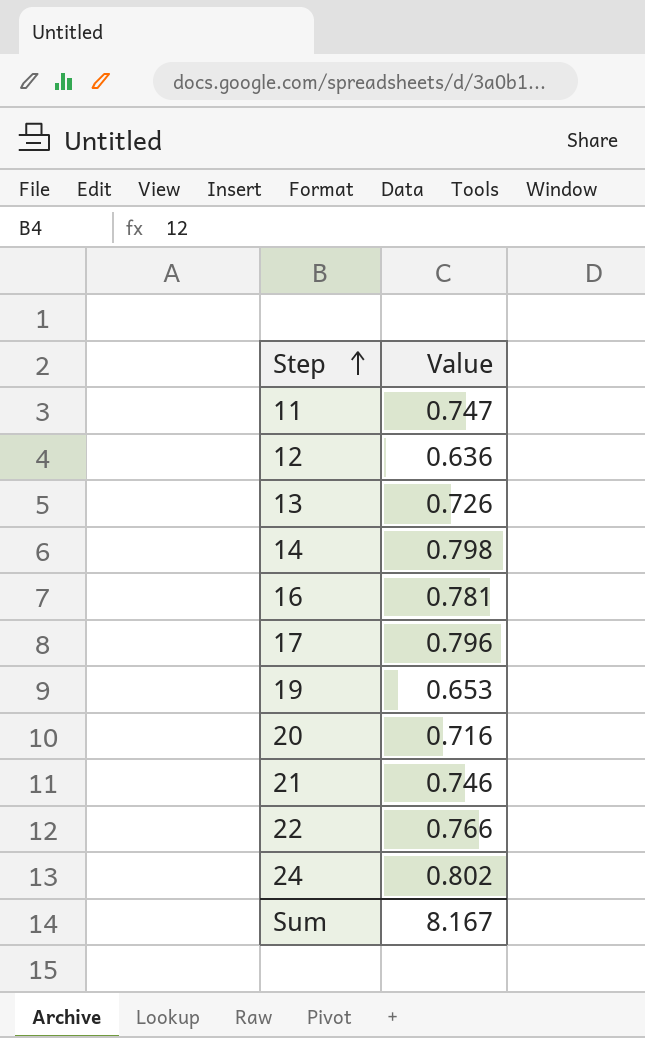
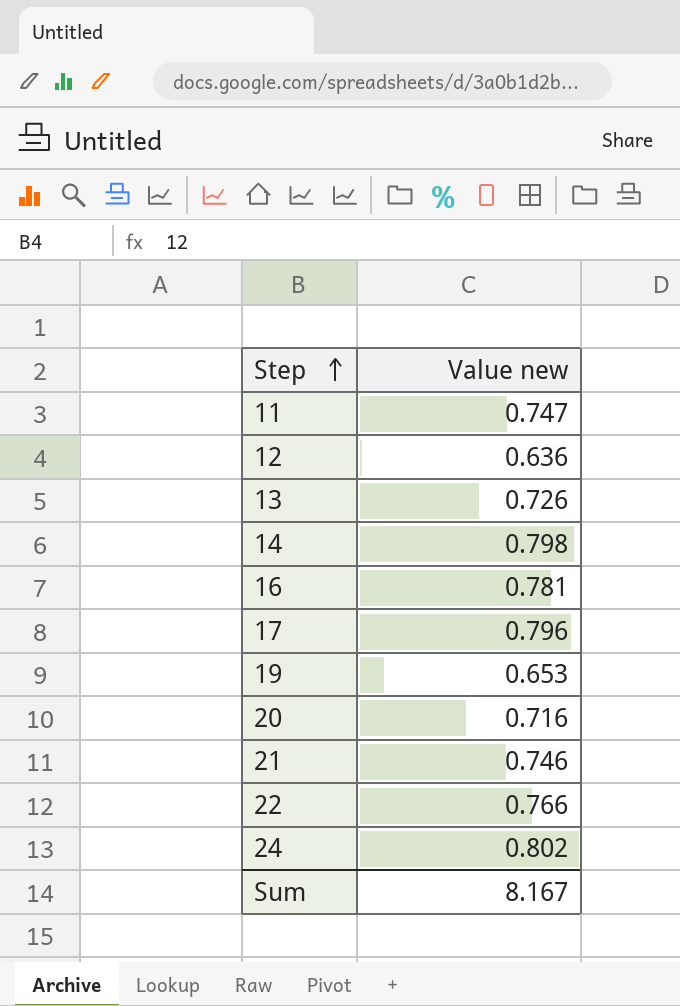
column name: Value -> Value new

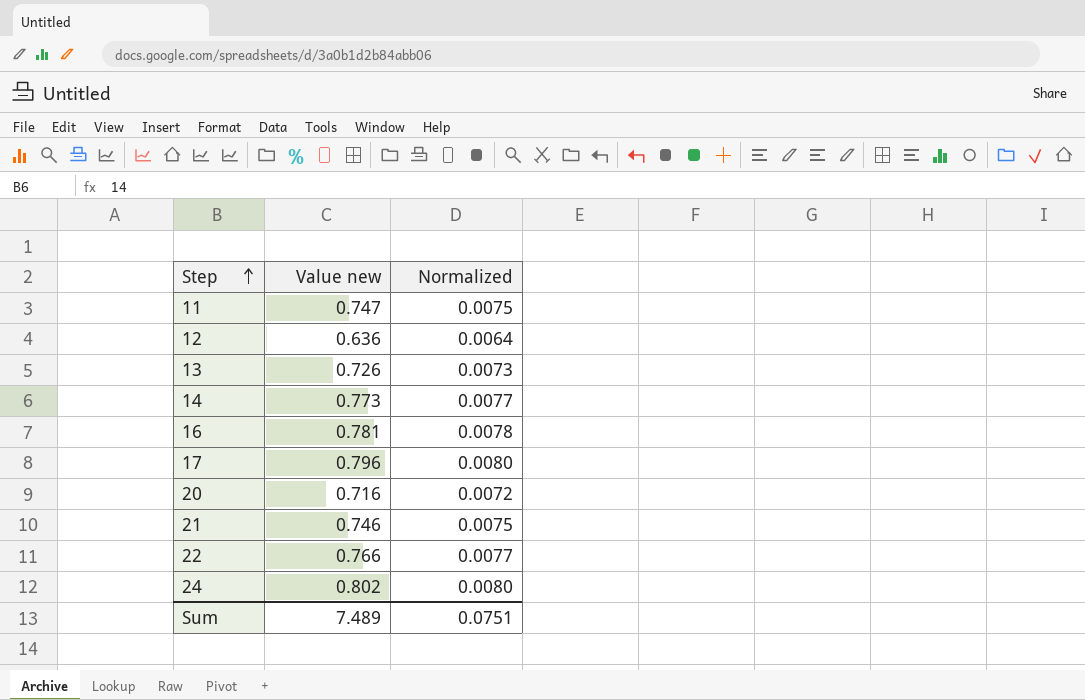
column Normalized | formula: none -> [Value new] * 0.01
row 19: 0.653 -> none
14 | Value new: 0.798 -> 0.773
Sum | Value new: 8.167 -> 7.489

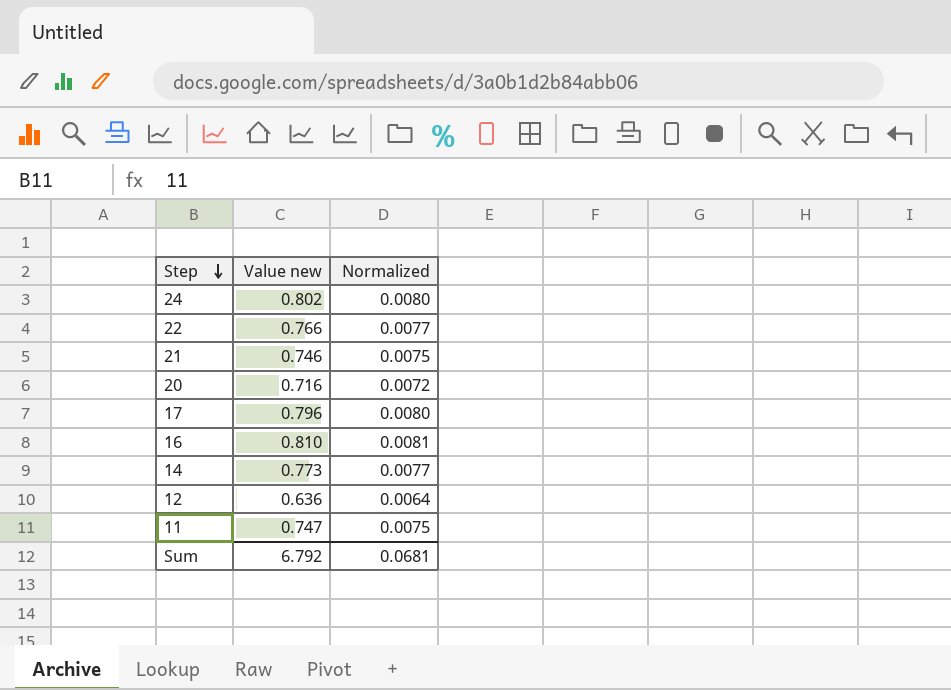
row order: Step ascending -> Step descending
row 13: 0.726 | 0.0073 -> none
16 | Value new: 0.781 -> 0.810
16 | Normalized: 0.0078 -> 0.0081
Sum | Value new: 7.489 -> 6.792
Sum | Normalized: 0.0751 -> 0.0681

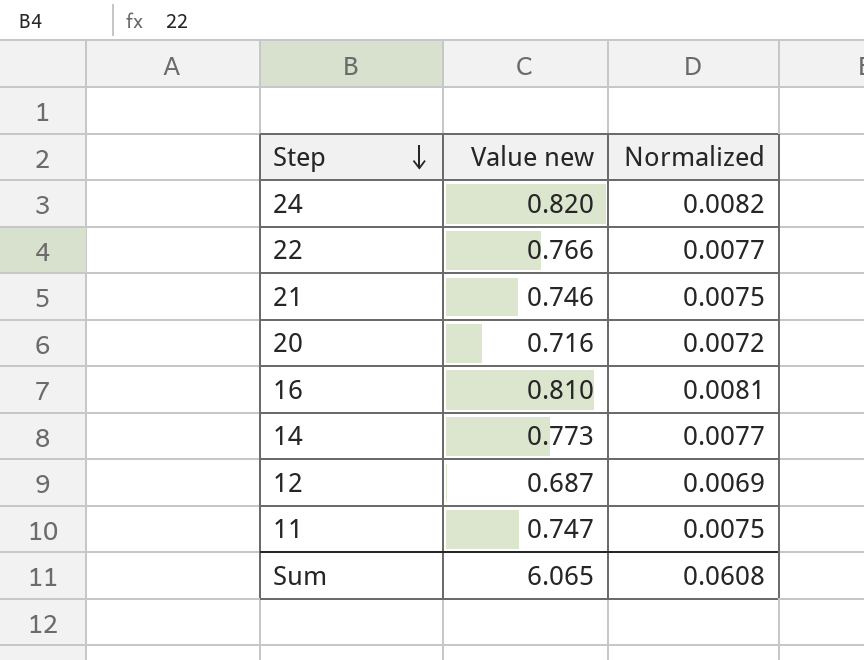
row 17: 0.796 | 0.0080 -> none
24 | Value new: 0.802 -> 0.820
24 | Normalized: 0.0080 -> 0.0082
12 | Value new: 0.636 -> 0.687
12 | Normalized: 0.0064 -> 0.0069
Sum | Value new: 6.792 -> 6.065
Sum | Normalized: 0.0681 -> 0.0608

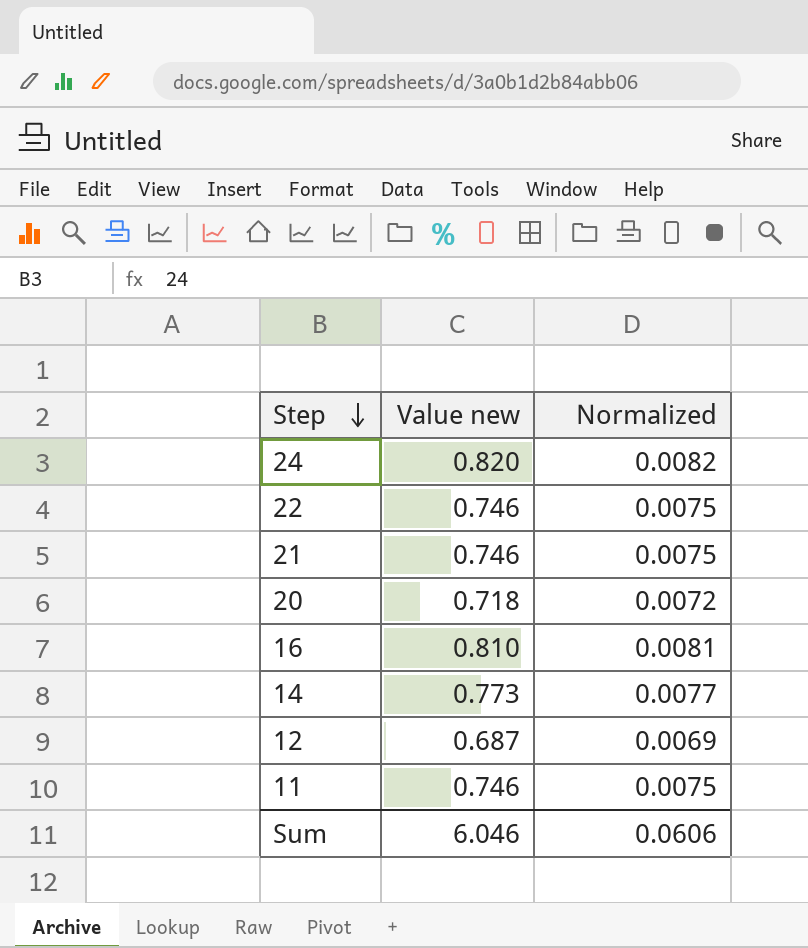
22 | Value new: 0.766 -> 0.746
22 | Normalized: 0.0077 -> 0.0075
20 | Value new: 0.716 -> 0.718
11 | Value new: 0.747 -> 0.746
Sum | Value new: 6.065 -> 6.046
Sum | Normalized: 0.0608 -> 0.0606

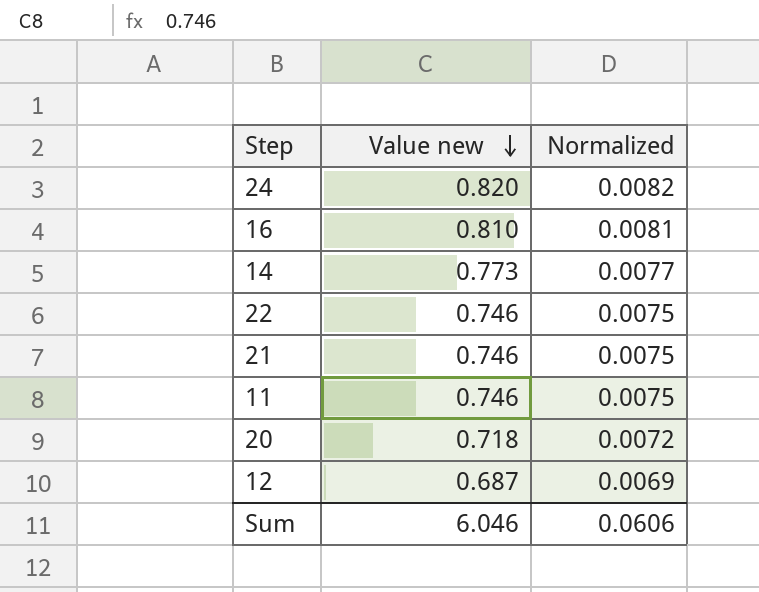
row order: Step descending -> Value new descending

